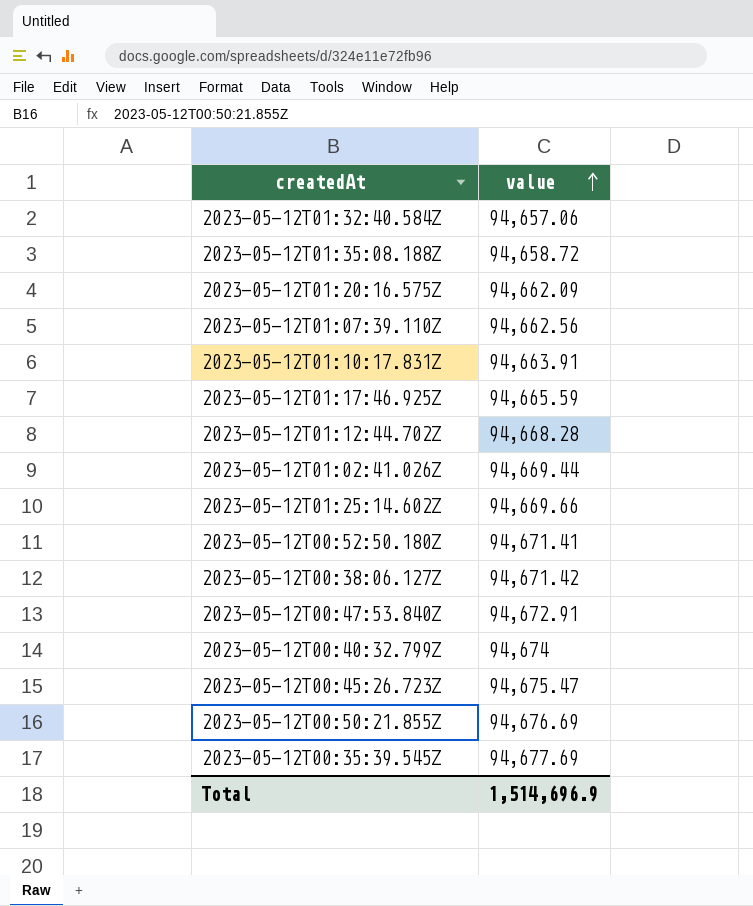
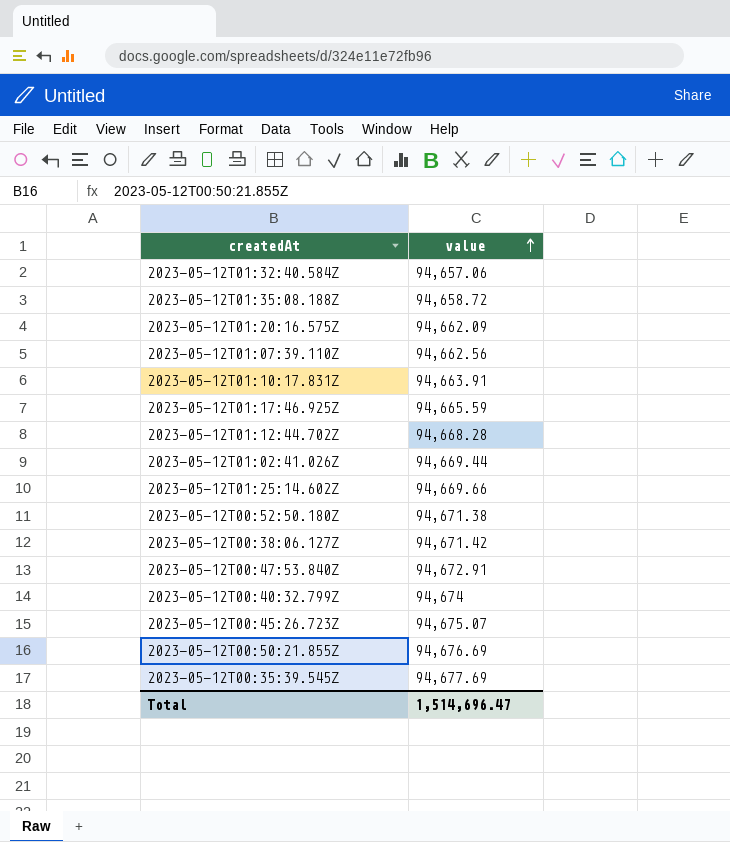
2023-05-12T00:52:50.180Z | value: 94,671.41 -> 94,671.38
2023-05-12T00:45:26.723Z | value: 94,675.47 -> 94,675.07
Total | value: 1,514,696.9 -> 1,514,696.47

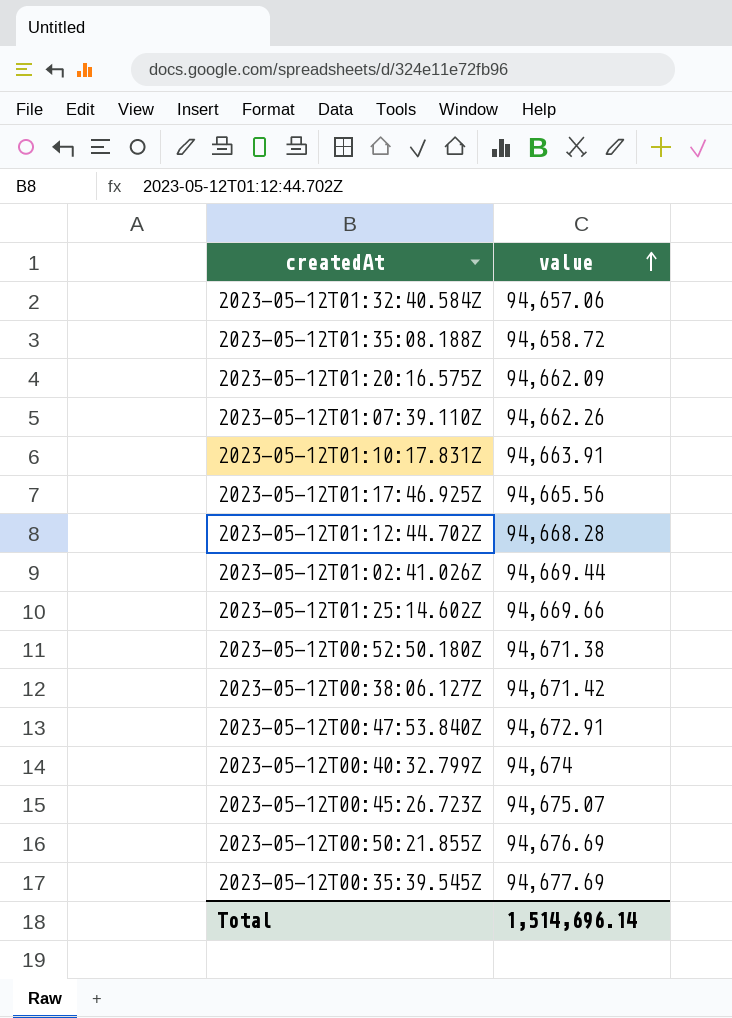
2023-05-12T01:07:39.110Z | value: 94,662.56 -> 94,662.26
2023-05-12T01:17:46.925Z | value: 94,665.59 -> 94,665.56
Total | value: 1,514,696.47 -> 1,514,696.14

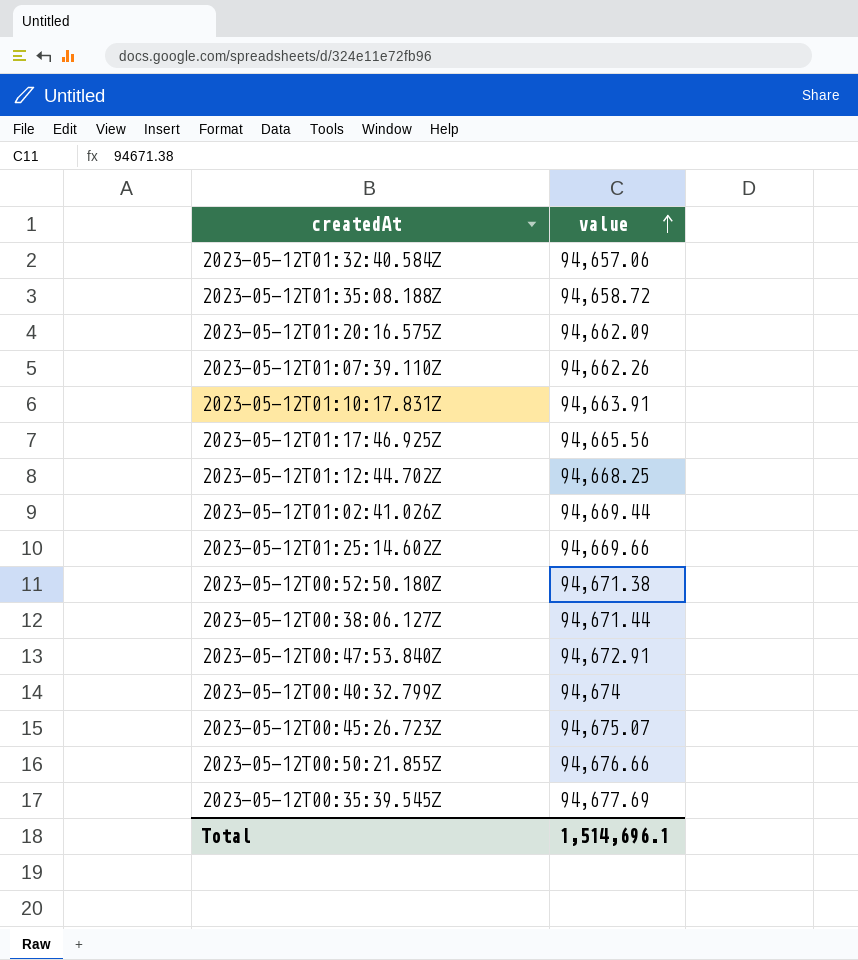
2023-05-12T01:12:44.702Z | value: 94,668.28 -> 94,668.25
2023-05-12T00:38:06.127Z | value: 94,671.42 -> 94,671.44
2023-05-12T00:50:21.855Z | value: 94,676.69 -> 94,676.66
Total | value: 1,514,696.14 -> 1,514,696.1

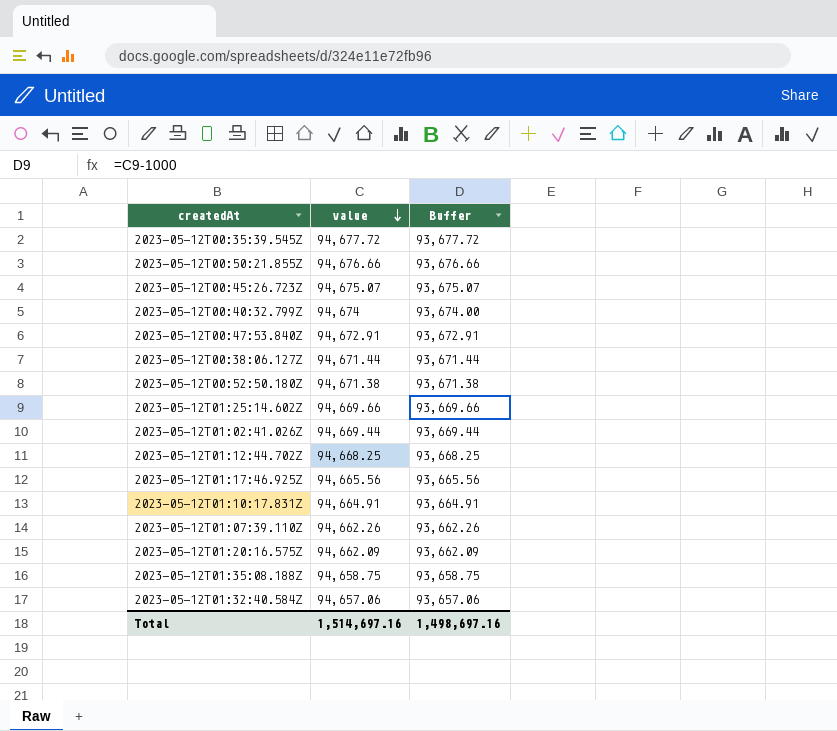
row order: value ascending -> value descending
column Buffer | formula: none -> [value] - 1000
2023-05-12T00:35:39.545Z | value: 94,677.69 -> 94,677.72
2023-05-12T01:10:17.831Z | value: 94,663.91 -> 94,664.91
2023-05-12T01:35:08.188Z | value: 94,658.72 -> 94,658.75
Total | value: 1,514,696.1 -> 1,514,697.16

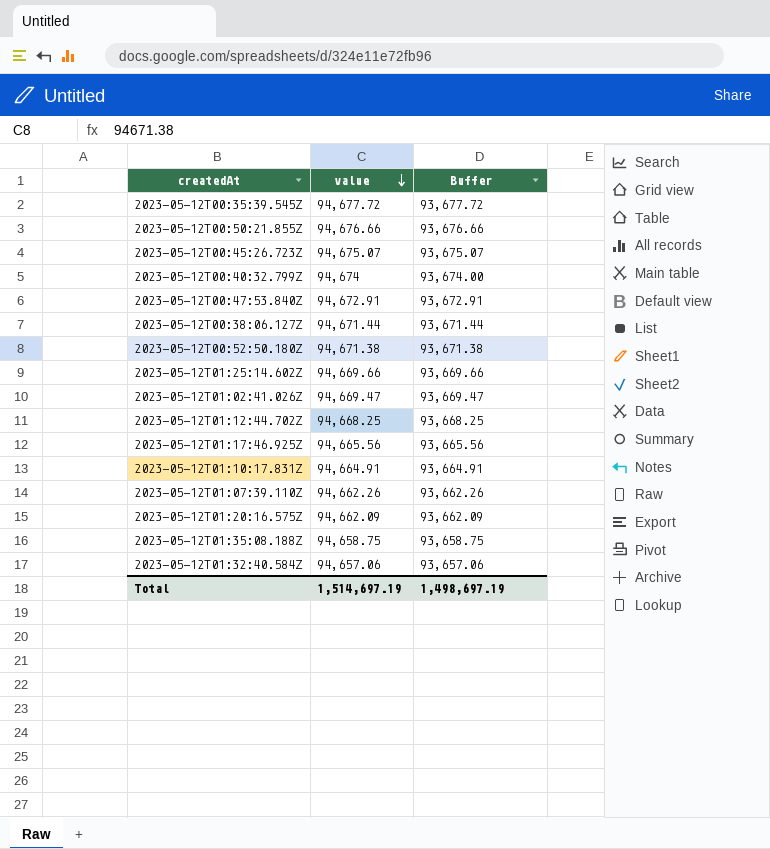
2023-05-12T01:02:41.026Z | value: 94,669.44 -> 94,669.47
2023-05-12T01:02:41.026Z | Buffer: 93,669.44 -> 93,669.47
Total | value: 1,514,697.16 -> 1,514,697.19
Total | Buffer: 1,498,697.16 -> 1,498,697.19

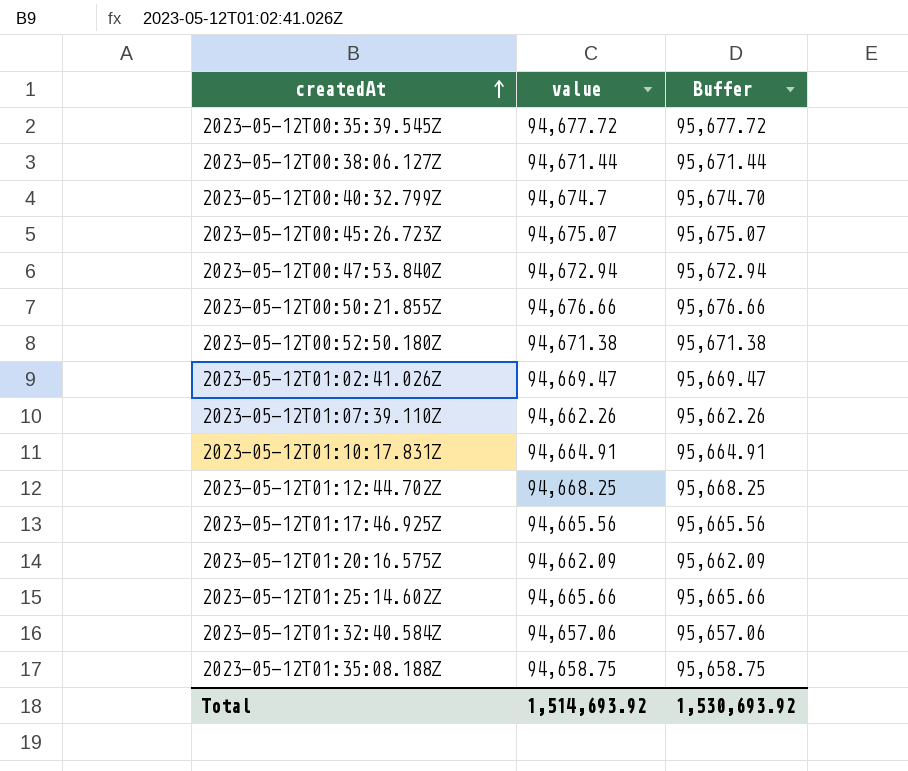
row order: value descending -> createdAt ascending
column Buffer | formula: [value] - 1000 -> [value] + 1000
2023-05-12T00:40:32.799Z | value: 94,674 -> 94,674.7
2023-05-12T00:47:53.840Z | value: 94,672.91 -> 94,672.94
2023-05-12T01:25:14.602Z | value: 94,669.66 -> 94,665.66
Total | value: 1,514,697.19 -> 1,514,693.92
Total | Buffer: 1,498,697.19 -> 1,530,693.92

